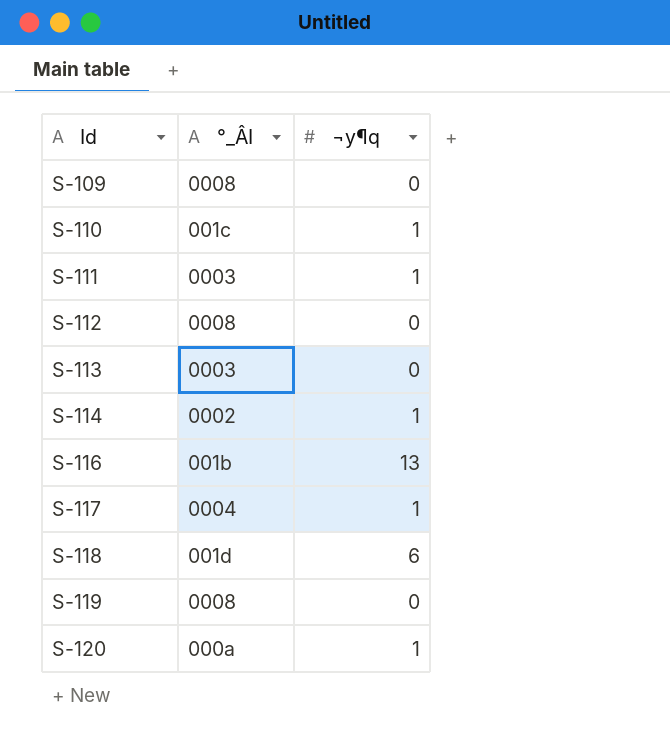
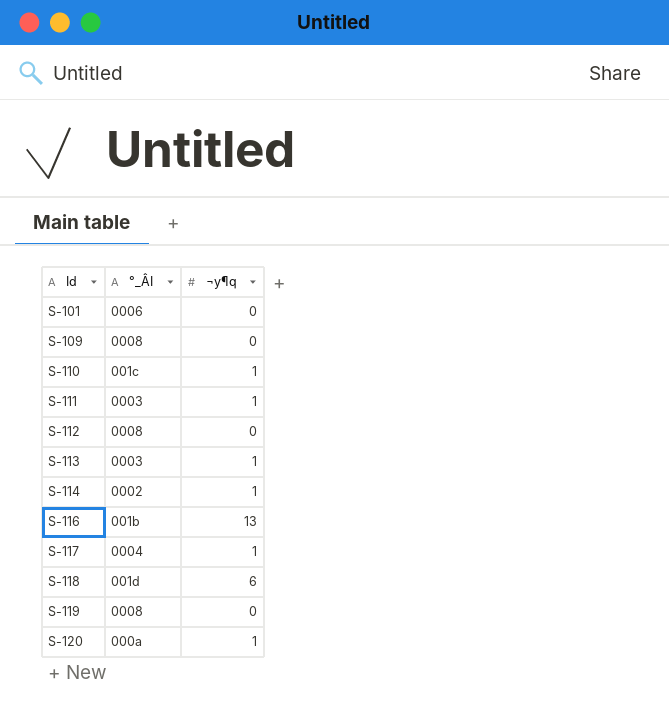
row S-101: none -> 0006 | 0
S-113 | ¬y¶q: 0 -> 1

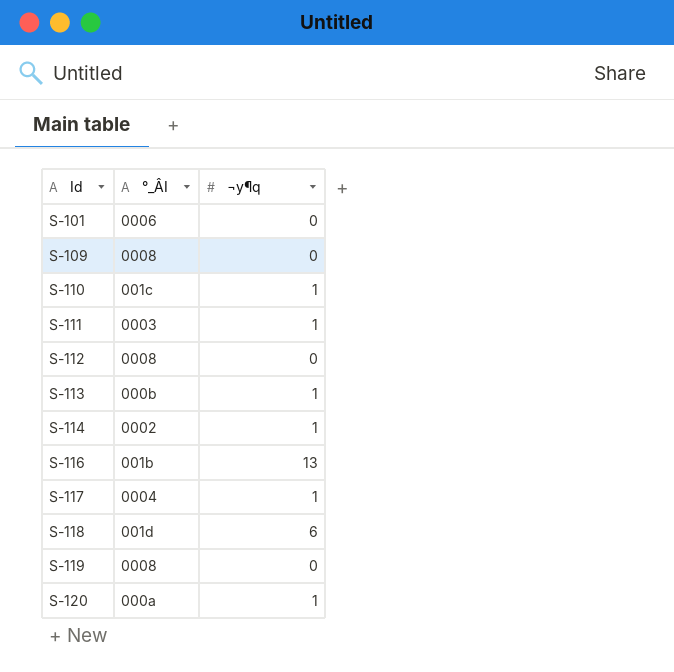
S-113 | °_ÂI: 0003 -> 000b

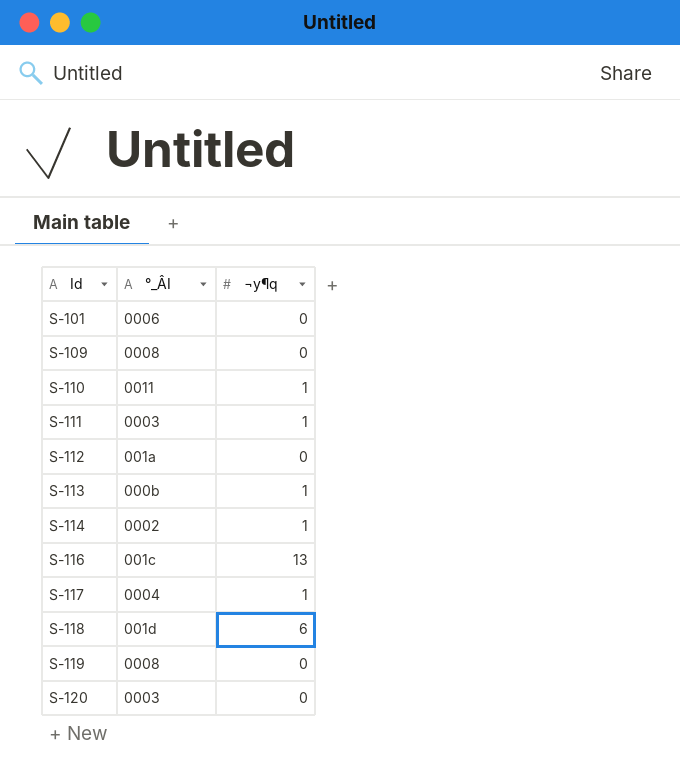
S-110 | °_ÂI: 001c -> 0011
S-112 | °_ÂI: 0008 -> 001a
S-116 | °_ÂI: 001b -> 001c
S-120 | °_ÂI: 000a -> 0003
S-120 | ¬y¶q: 1 -> 0

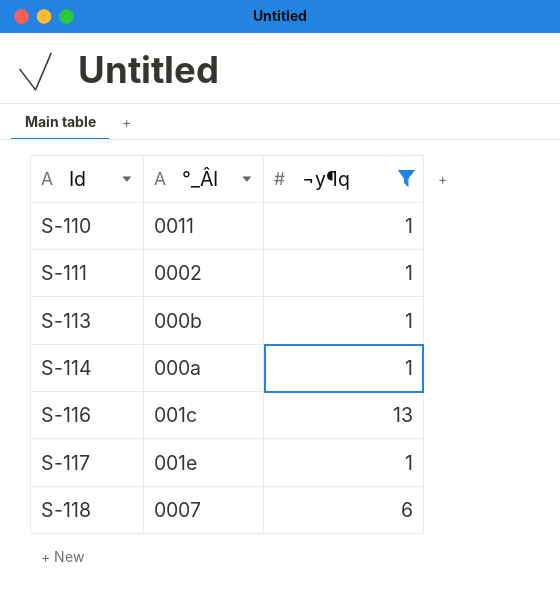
filter: none -> ¬y¶q != 0
S-111 | °_ÂI: 0003 -> 0002
S-114 | °_ÂI: 0002 -> 000a
S-117 | °_ÂI: 0004 -> 001e
S-118 | °_ÂI: 001d -> 0007

